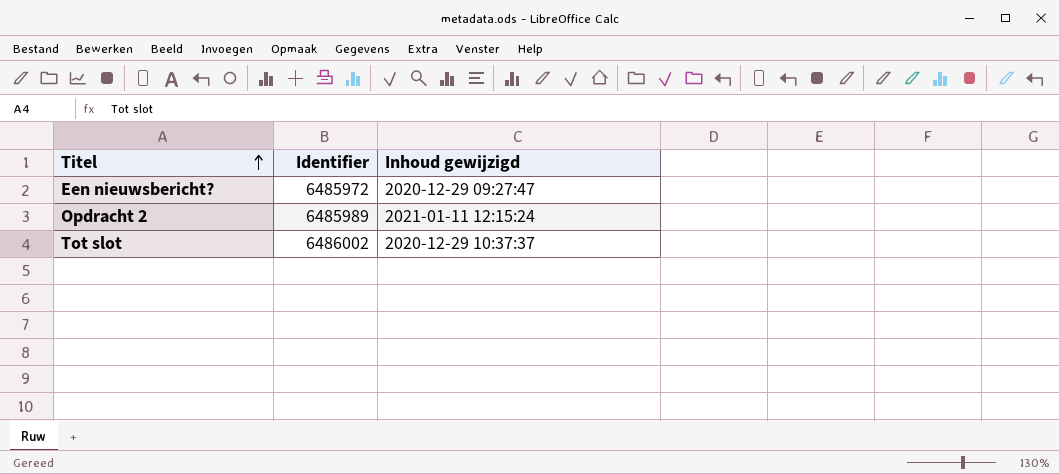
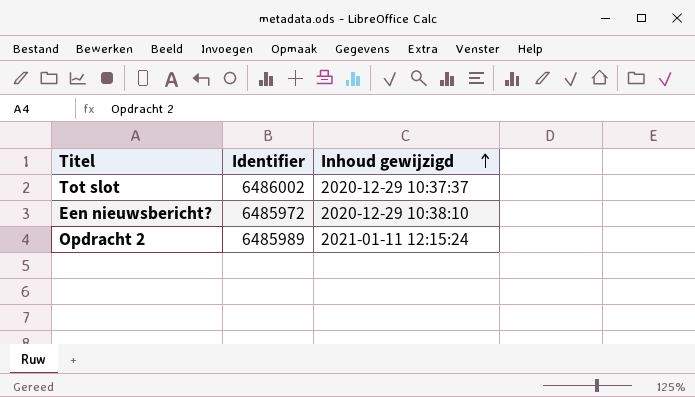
row order: Titel ascending -> Inhoud gewijzigd ascending
Een nieuwsbericht? | Inhoud gewijzigd: 2020-12-29 09:27:47 -> 2020-12-29 10:38:10

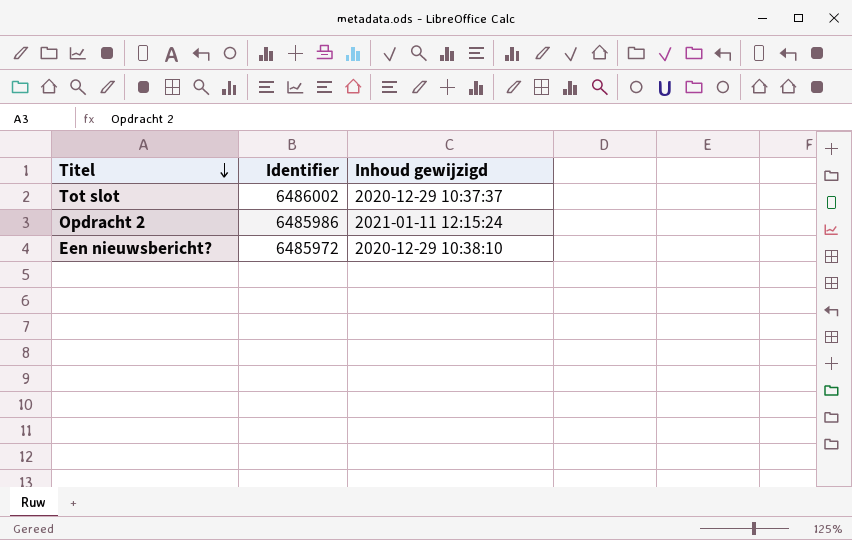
row order: Inhoud gewijzigd ascending -> Titel descending
Opdracht 2 | Identifier: 6485989 -> 6485986

